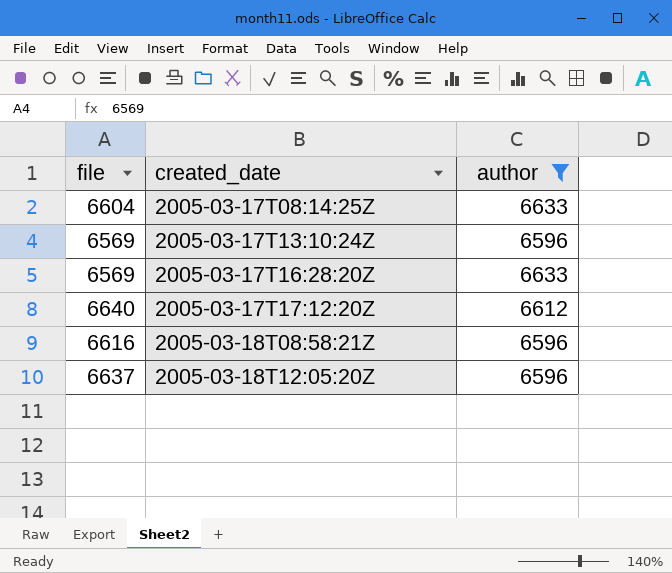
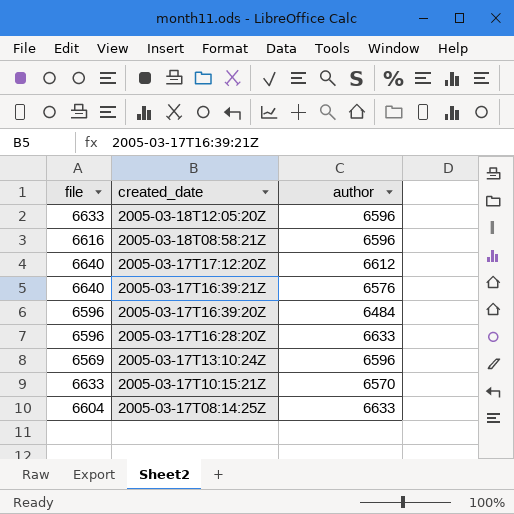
filter: author >= 6596 -> none
row order: created_date ascending -> created_date descending
2005-03-18T12:05:20Z | file: 6637 -> 6633
2005-03-17T16:28:20Z | file: 6569 -> 6596

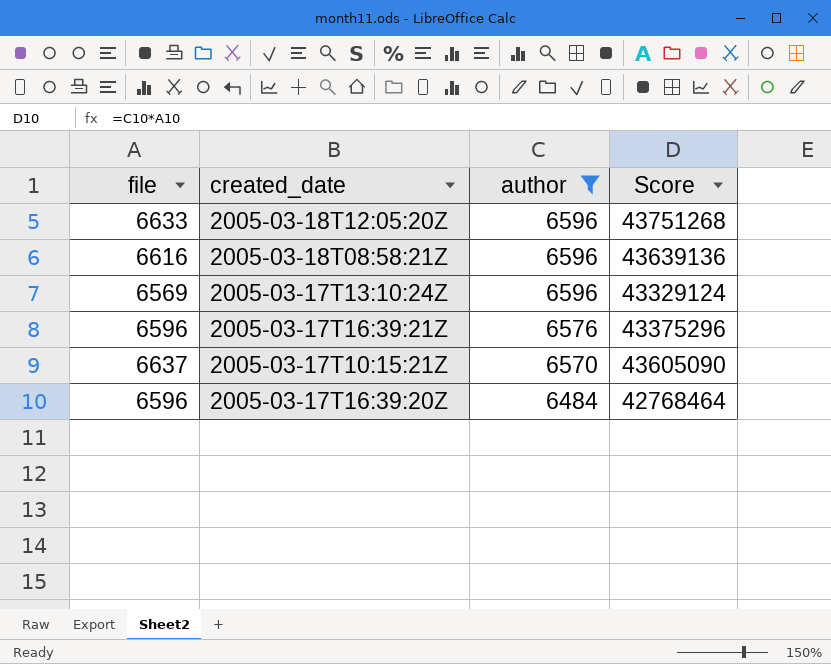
filter: none -> author <= 6596
row order: created_date descending -> author descending
column Score | formula: none -> [file] * [author]
2005-03-17T16:39:21Z | file: 6640 -> 6596
2005-03-17T10:15:21Z | file: 6633 -> 6637

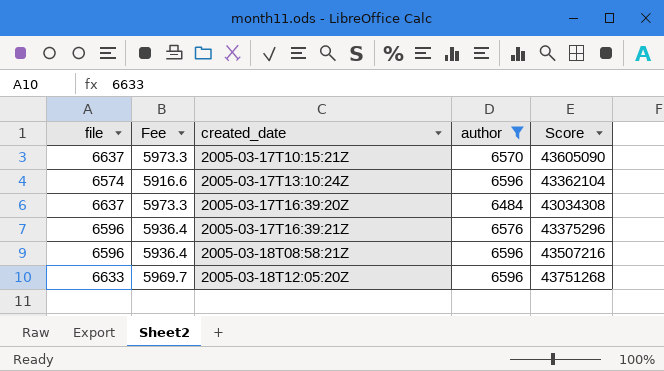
row order: author descending -> created_date ascending
column Fee | formula: none -> [file] * 0.9
2005-03-17T13:10:24Z | file: 6569 -> 6574
2005-03-17T13:10:24Z | Score: 43329124 -> 43362104
2005-03-17T16:39:20Z | file: 6596 -> 6637
2005-03-17T16:39:20Z | Score: 42768464 -> 43034308
2005-03-18T08:58:21Z | file: 6616 -> 6596
2005-03-18T08:58:21Z | Score: 43639136 -> 43507216

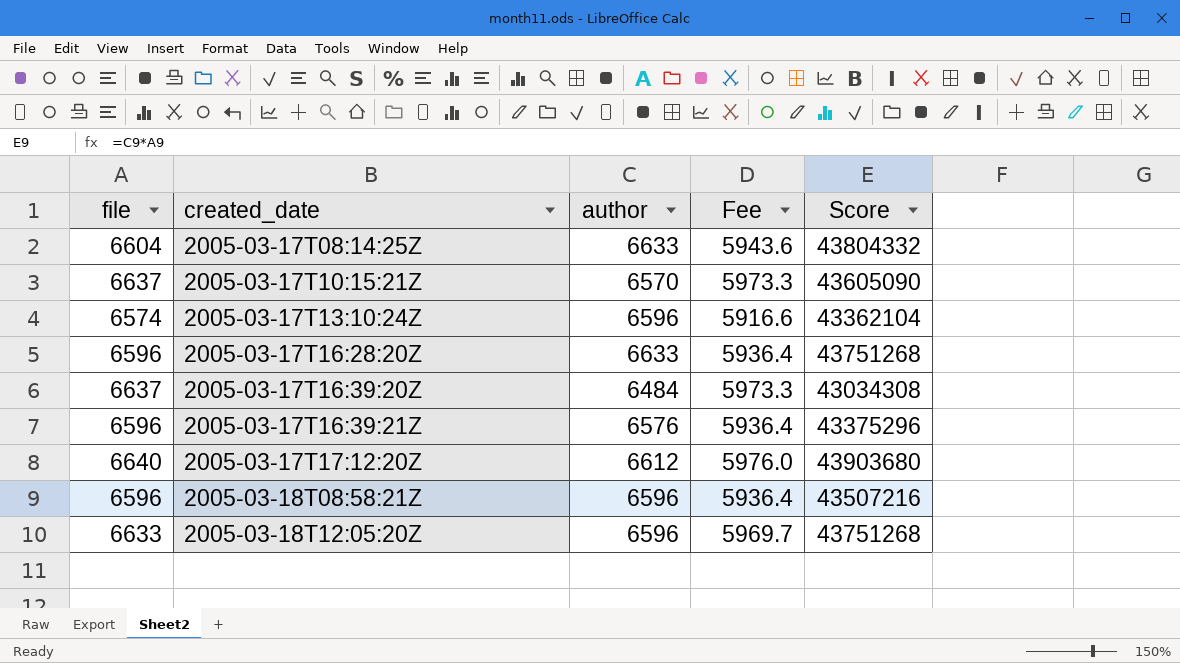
filter: author <= 6596 -> none
column Fee | position: 2 -> 4

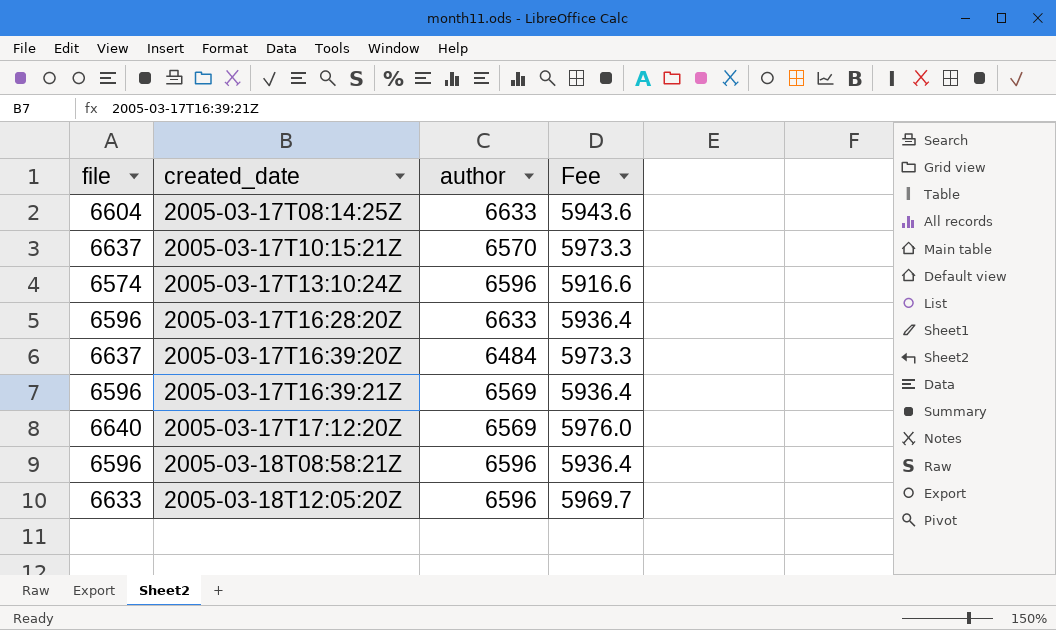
column Score | formula: [file] * [author] -> none
2005-03-17T16:39:21Z | author: 6576 -> 6569
2005-03-17T17:12:20Z | author: 6612 -> 6569

